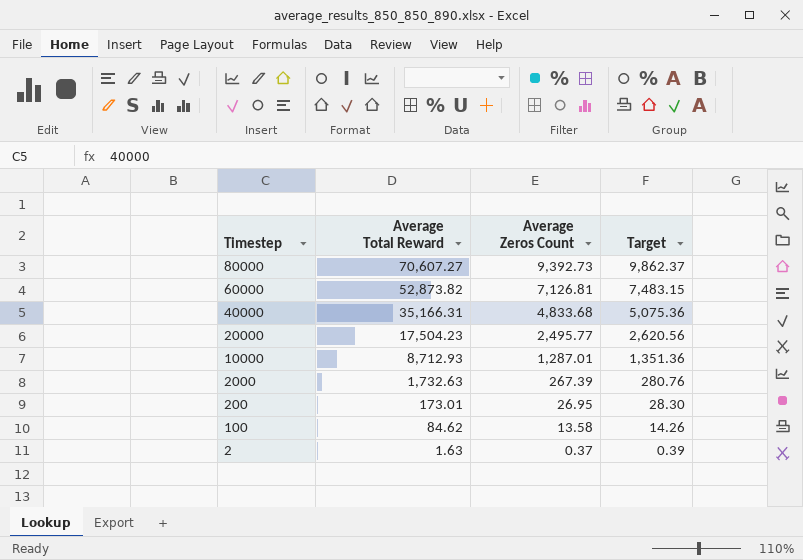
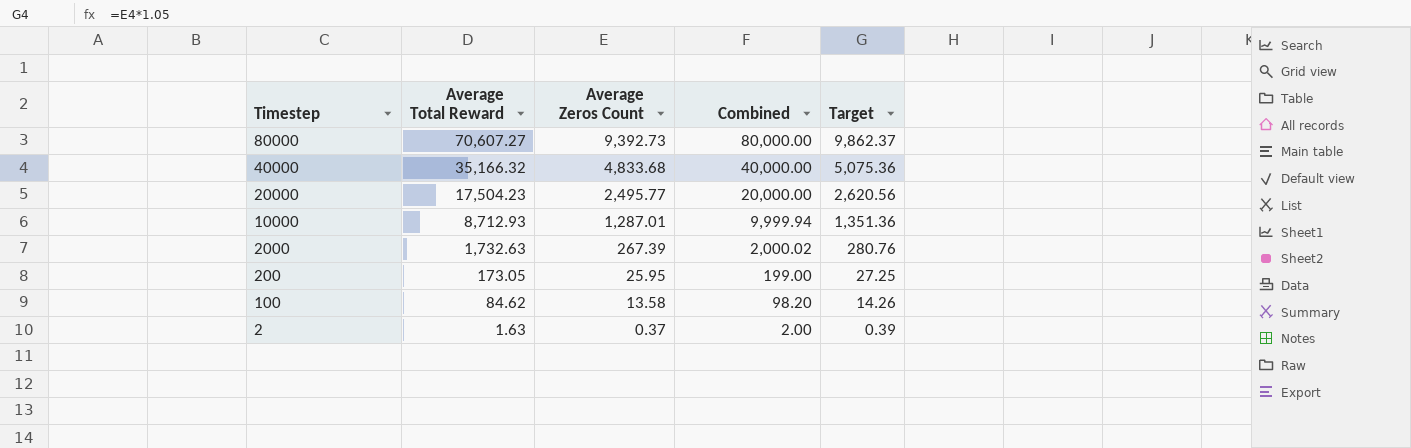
column Combined | formula: none -> [Average Total Reward] + [Average Zeros Count]
row 60000: 52,873.82 | 7,126.81 | 7,483.15 -> none
40000 | Average Total Reward: 35,166.31 -> 35,166.32
200 | Average Total Reward: 173.01 -> 173.05
200 | Average Zeros Count: 26.95 -> 25.95
200 | Target: 28.30 -> 27.25

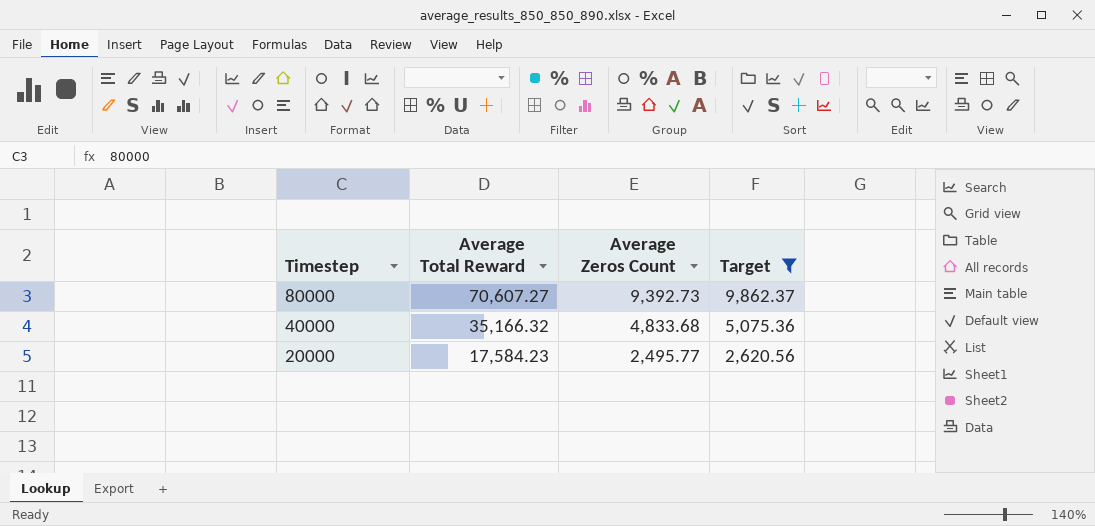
filter: none -> Target >= 2,620.56
column Combined | formula: [Average Total Reward] + [Average Zeros Count] -> none
20000 | Average Total Reward: 17,504.23 -> 17,584.23

